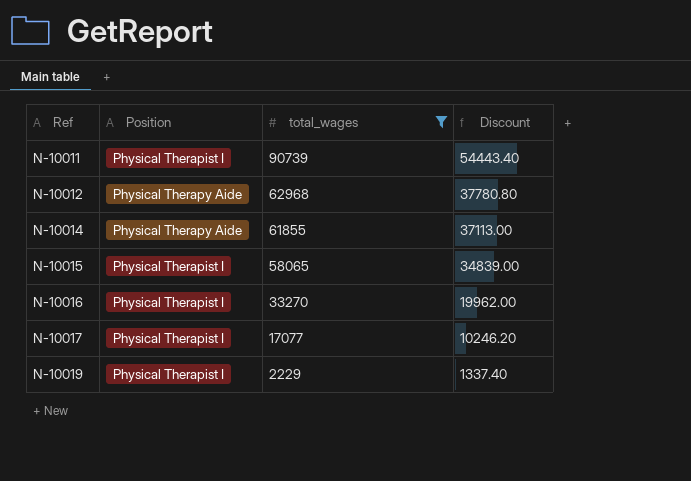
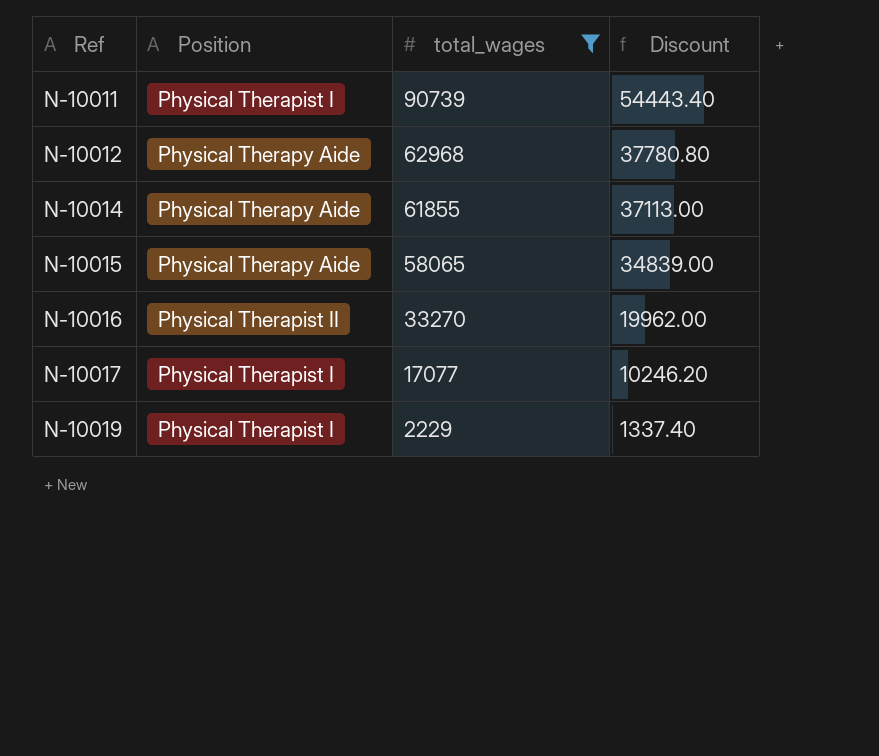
N-10015 | Position: Physical Therapist I -> Physical Therapy Aide
N-10016 | Position: Physical Therapist I -> Physical Therapist II

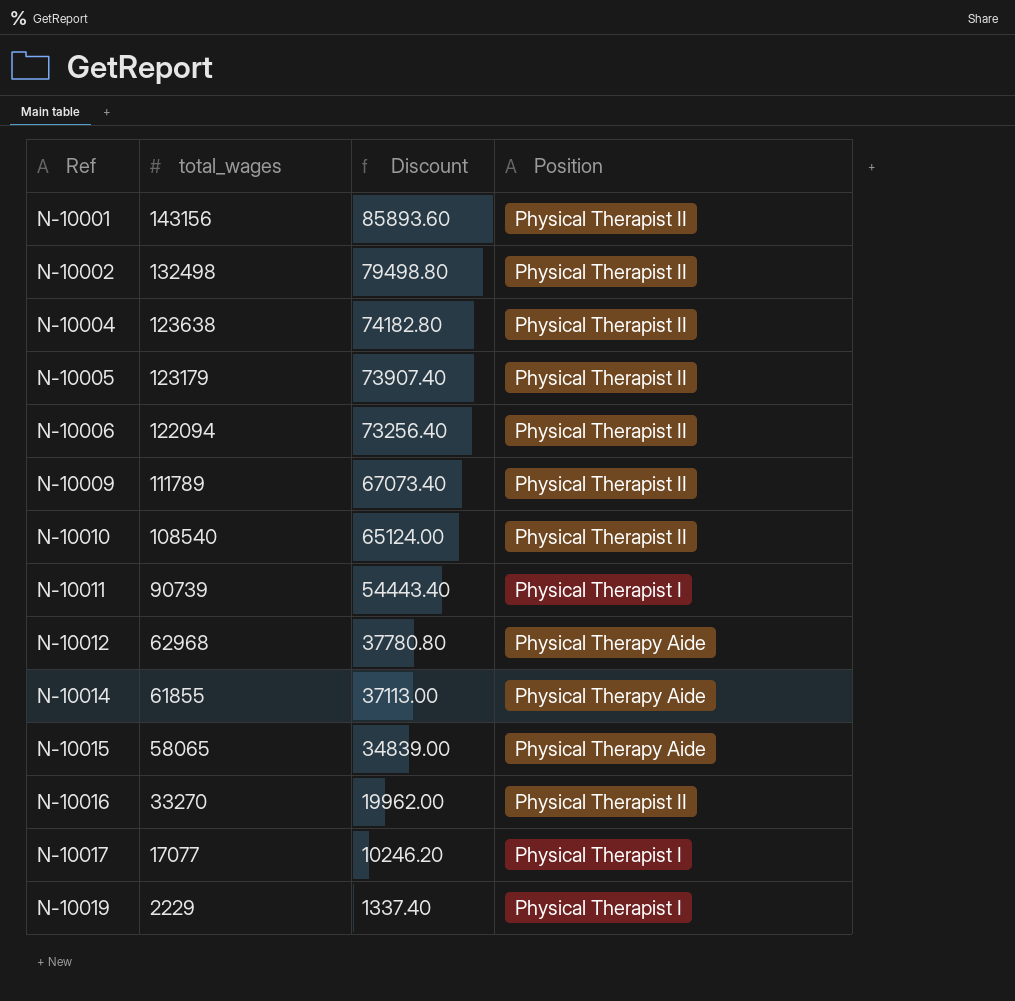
filter: total_wages <= 90739 -> none
column Position | position: 2 -> 4

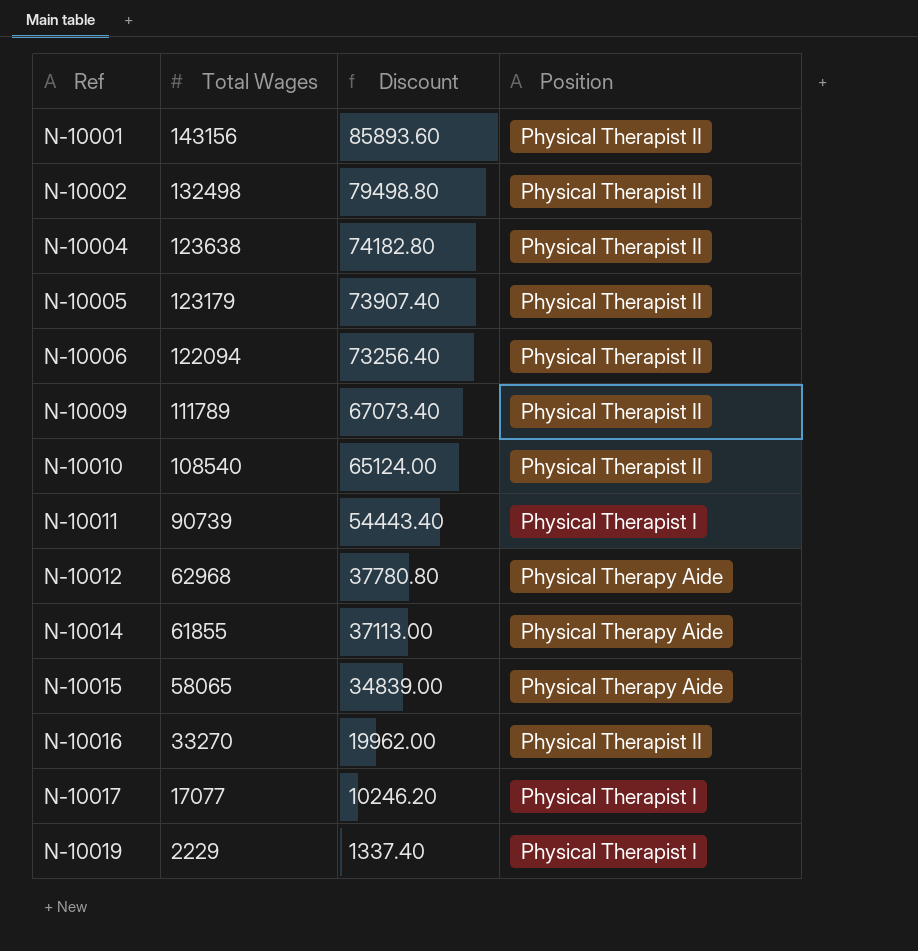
column name: total_wages -> Total Wages

